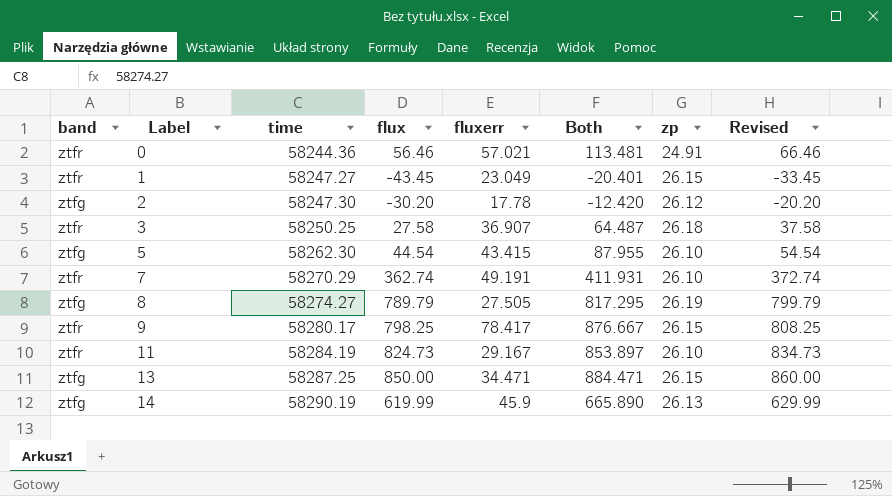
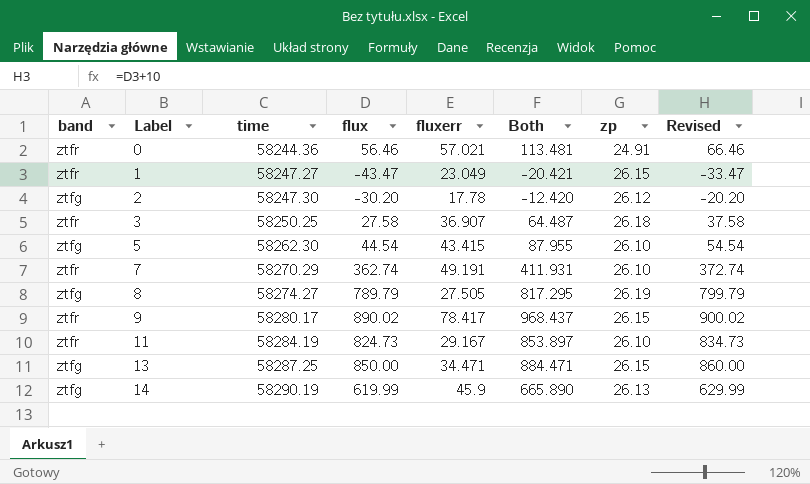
1 | flux: -43.45 -> -43.47
1 | Both: -20.401 -> -20.421
1 | Revised: -33.45 -> -33.47
9 | flux: 798.25 -> 890.02
9 | Both: 876.667 -> 968.437
9 | Revised: 808.25 -> 900.02

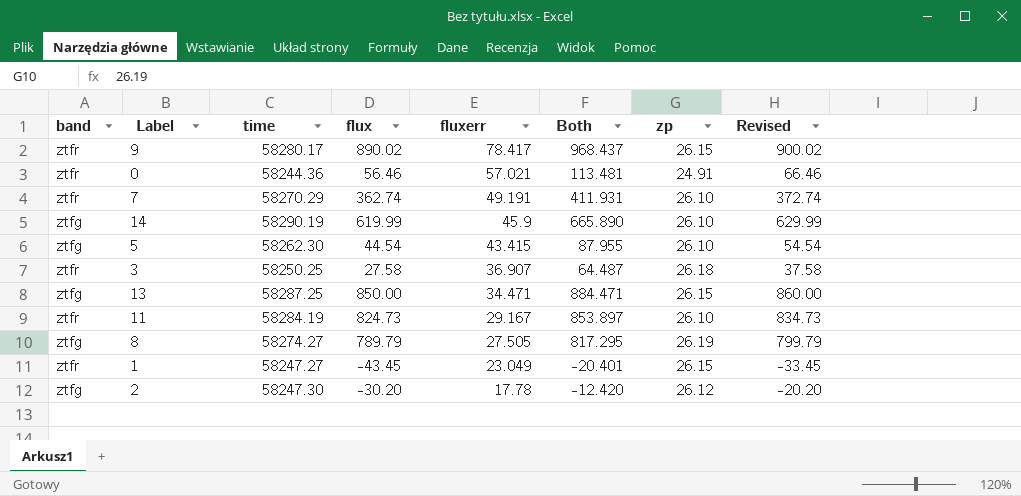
row order: Label ascending -> fluxerr descending
14 | zp: 26.13 -> 26.10
1 | flux: -43.47 -> -43.45
1 | Both: -20.421 -> -20.401
1 | Revised: -33.47 -> -33.45

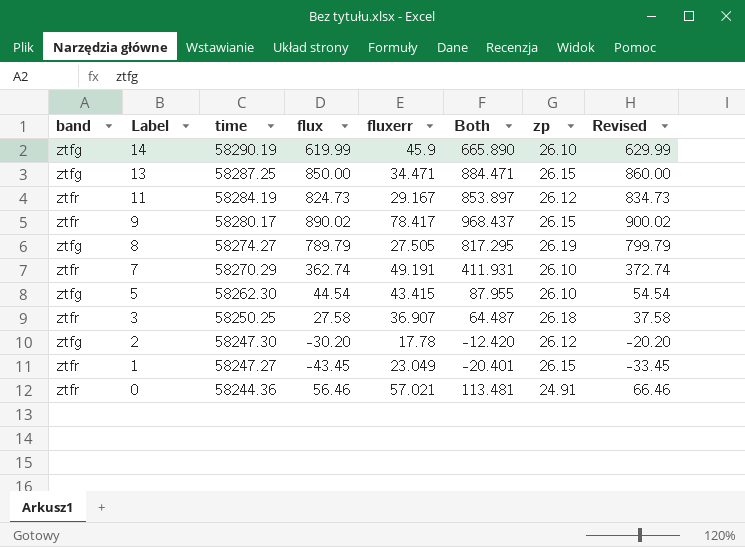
row order: fluxerr descending -> Label descending
11 | zp: 26.10 -> 26.12

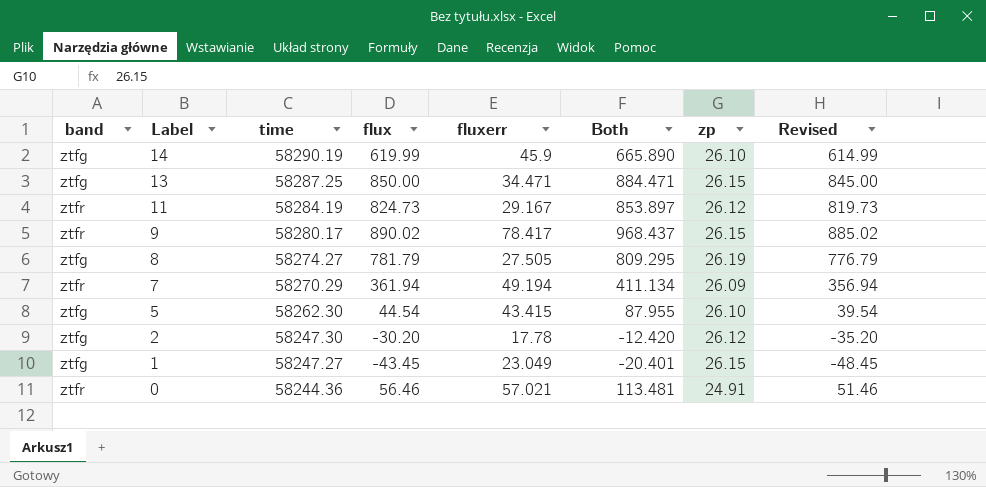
column Revised | formula: [flux] + 10 -> [flux] - 5
row 3: ztfr | 58250.25 | 27.58 | 36.907 | 64.487 | 26.18 | 37.58 -> none
8 | flux: 789.79 -> 781.79
8 | Both: 817.295 -> 809.295
7 | flux: 362.74 -> 361.94
7 | fluxerr: 49.191 -> 49.194
7 | Both: 411.931 -> 411.134
7 | zp: 26.10 -> 26.09
1 | band: ztfr -> ztfg

